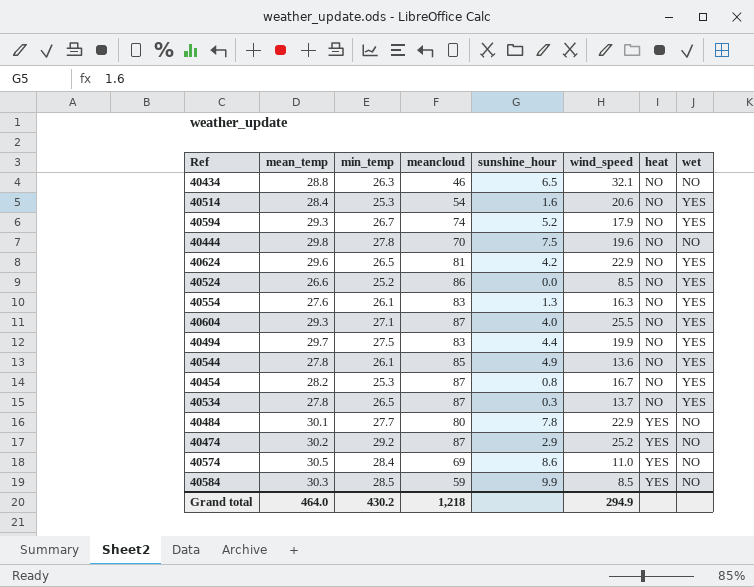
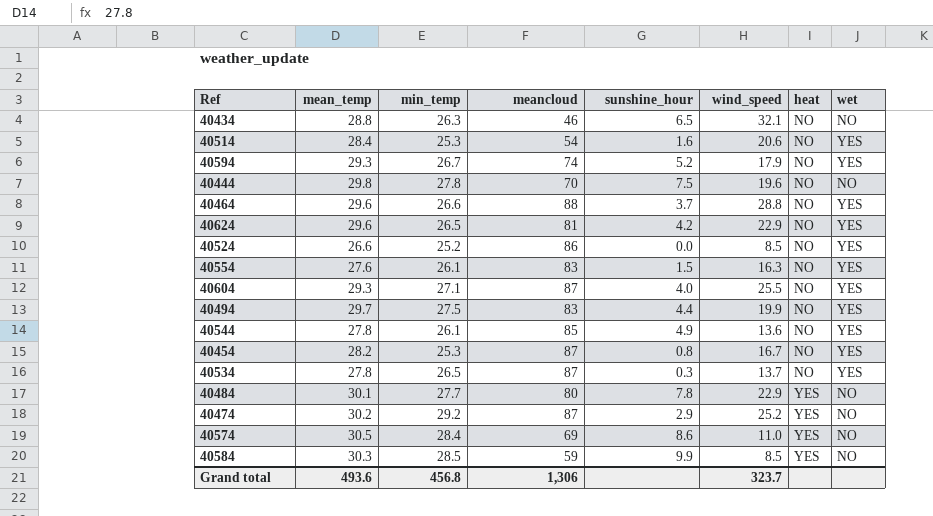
row 40464: none -> 29.6 | 26.6 | 88 | 3.7 | 28.8 | NO | YES
40554 | sunshine_hour: 1.3 -> 1.5
Grand total | mean_temp: 464.0 -> 493.6
Grand total | min_temp: 430.2 -> 456.8
Grand total | meancloud: 1,218 -> 1,306
Grand total | wind_speed: 294.9 -> 323.7

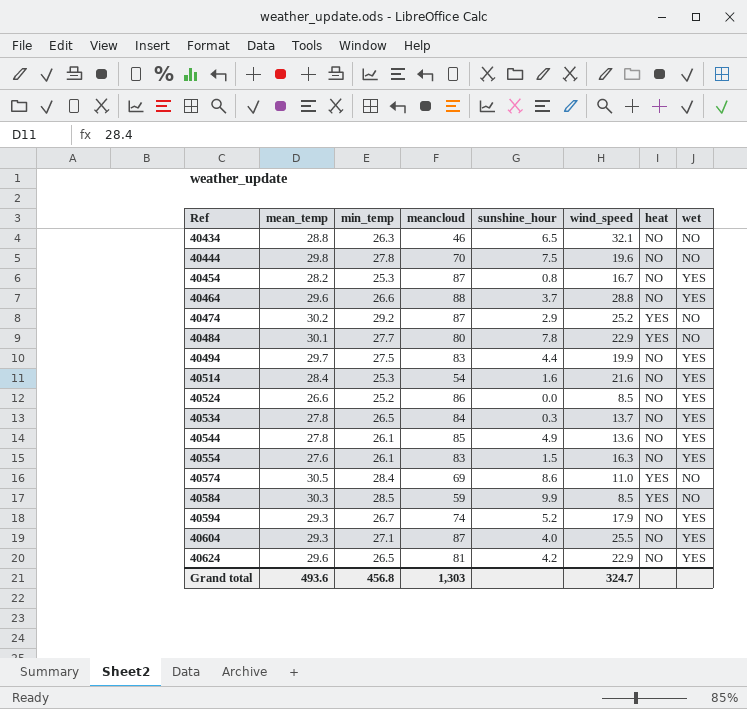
row order: heat ascending -> Ref ascending
40514 | wind_speed: 20.6 -> 21.6
40534 | meancloud: 87 -> 84
Grand total | meancloud: 1,306 -> 1,303
Grand total | wind_speed: 323.7 -> 324.7

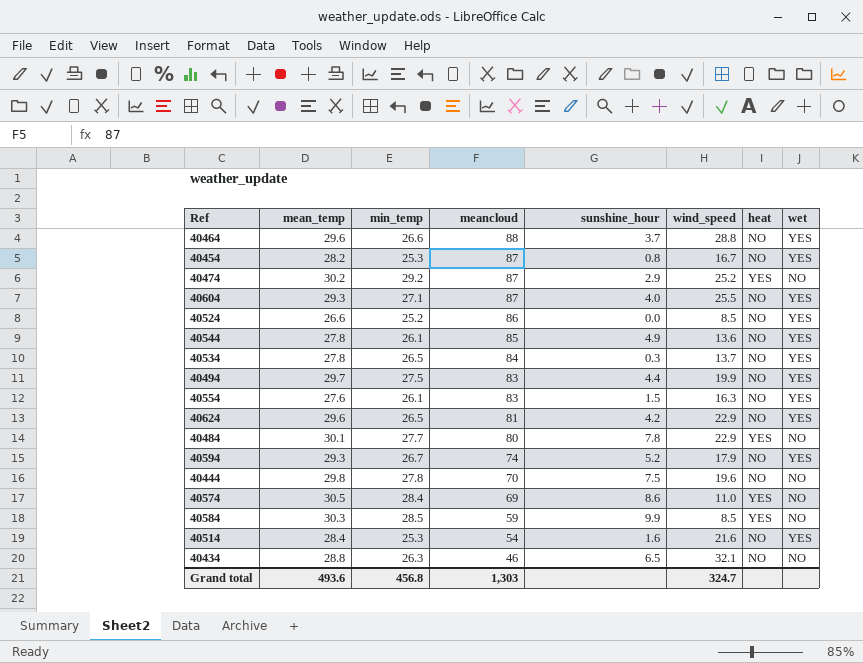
row order: Ref ascending -> meancloud descending

